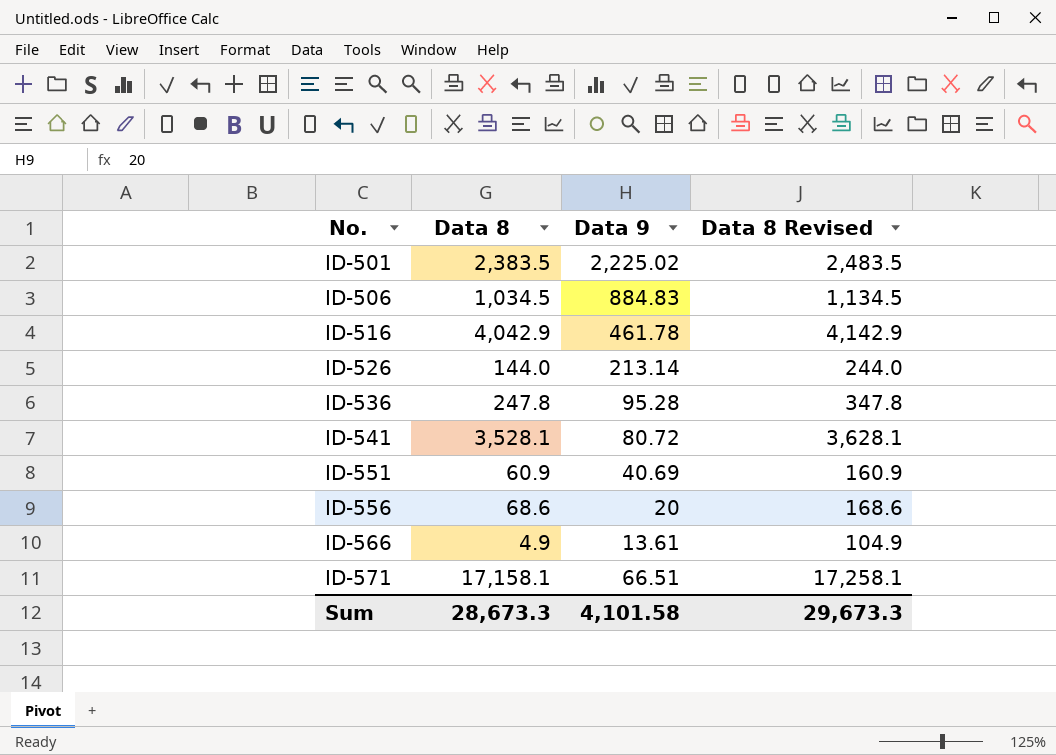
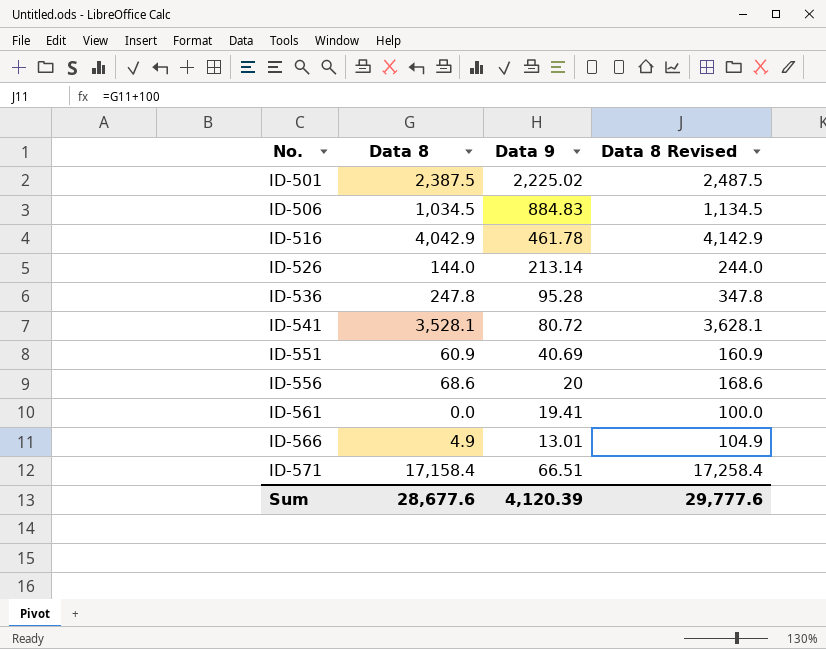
ID-501 | Data 8: 2,383.5 -> 2,387.5
ID-501 | Data 8 Revised: 2,483.5 -> 2,487.5
row ID-561: none -> 0.0 | 19.41 | 100.0
ID-566 | Data 9: 13.61 -> 13.01
ID-571 | Data 8: 17,158.1 -> 17,158.4
ID-571 | Data 8 Revised: 17,258.1 -> 17,258.4
Sum | Data 8: 28,673.3 -> 28,677.6
Sum | Data 9: 4,101.58 -> 4,120.39
Sum | Data 8 Revised: 29,673.3 -> 29,777.6

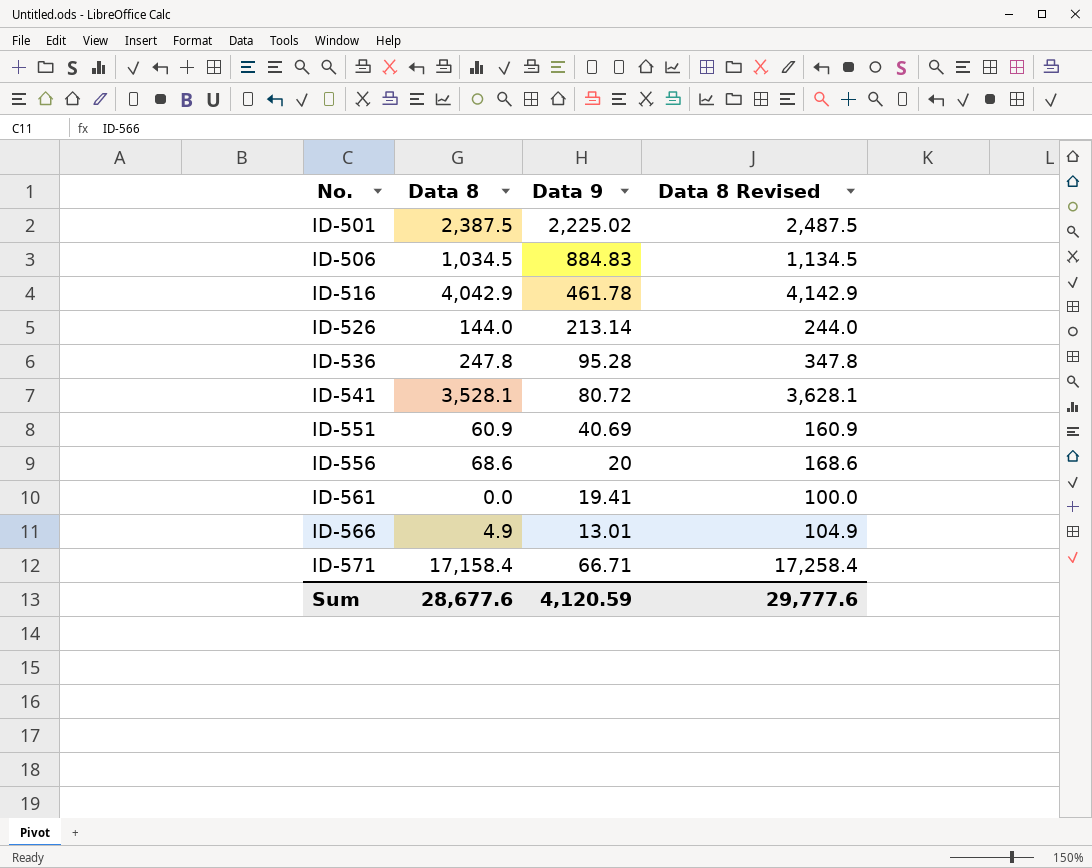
ID-571 | Data 9: 66.51 -> 66.71
Sum | Data 9: 4,120.39 -> 4,120.59

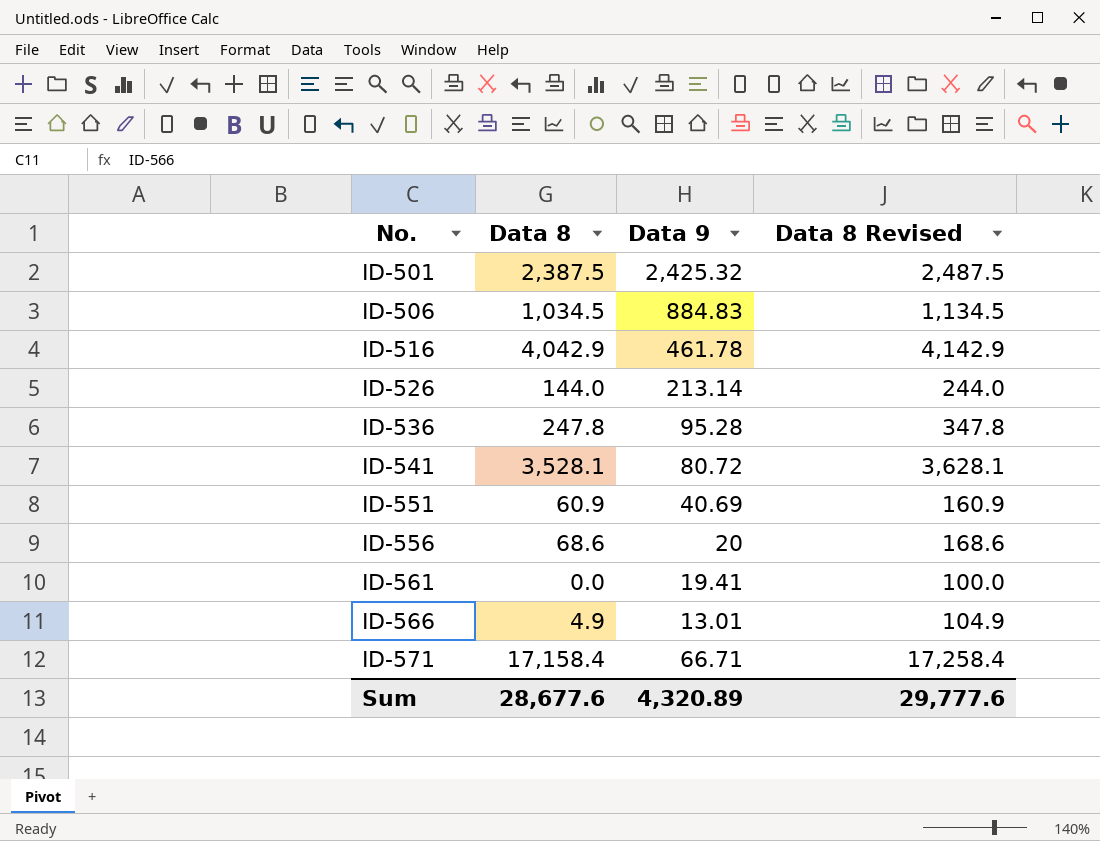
ID-501 | Data 9: 2,225.02 -> 2,425.32
Sum | Data 9: 4,120.59 -> 4,320.89

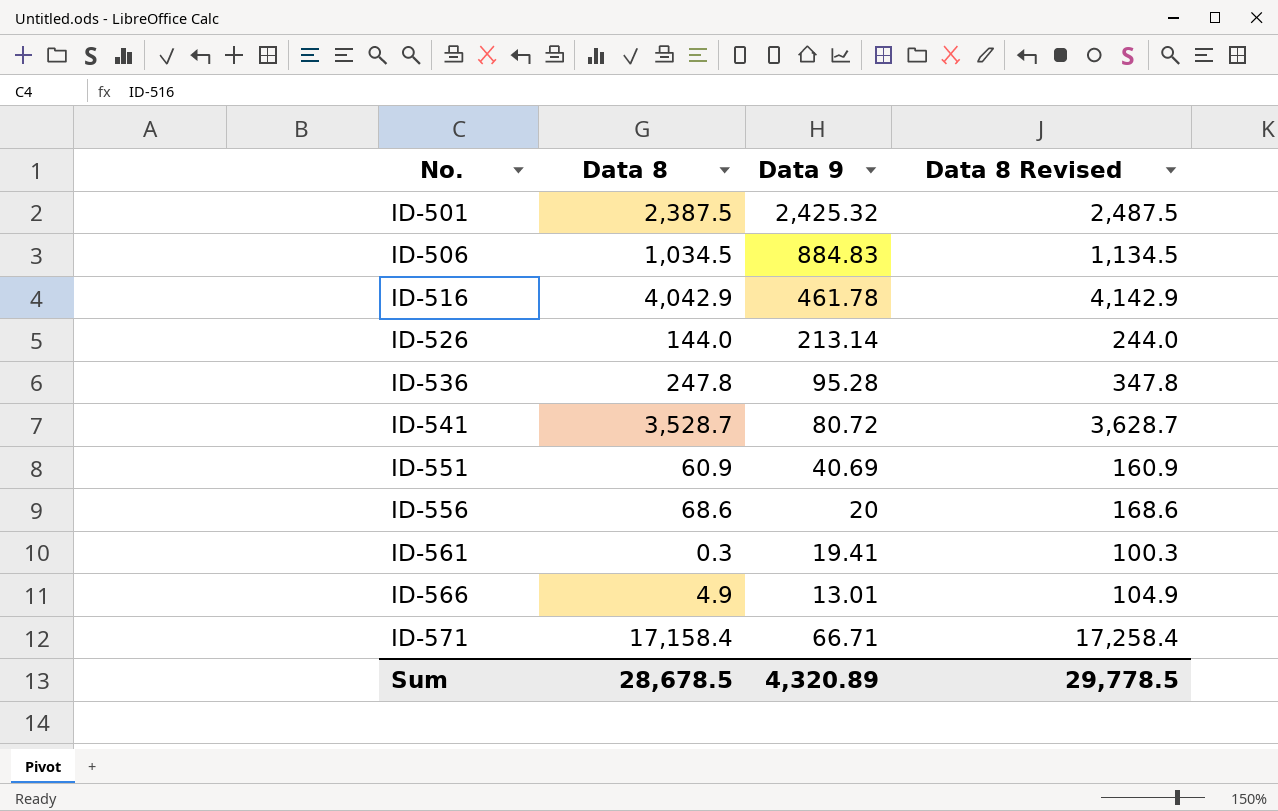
ID-541 | Data 8: 3,528.1 -> 3,528.7
ID-541 | Data 8 Revised: 3,628.1 -> 3,628.7
ID-561 | Data 8: 0.0 -> 0.3
ID-561 | Data 8 Revised: 100.0 -> 100.3
Sum | Data 8: 28,677.6 -> 28,678.5
Sum | Data 8 Revised: 29,777.6 -> 29,778.5

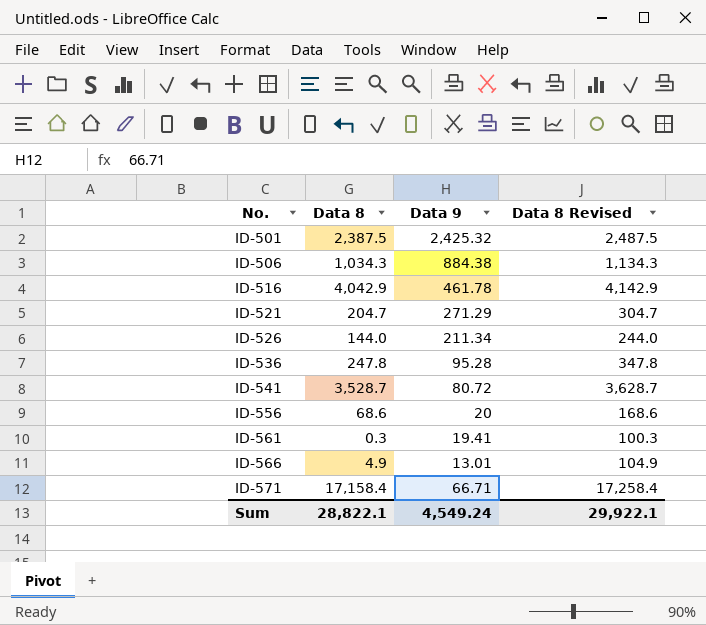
row ID-551: 60.9 | 40.69 | 160.9 -> none
ID-506 | Data 8: 1,034.5 -> 1,034.3
ID-506 | Data 9: 884.83 -> 884.38
ID-506 | Data 8 Revised: 1,134.5 -> 1,134.3
row ID-521: none -> 204.7 | 271.29 | 304.7
ID-526 | Data 9: 213.14 -> 211.34
Sum | Data 8: 28,678.5 -> 28,822.1
Sum | Data 9: 4,320.89 -> 4,549.24
Sum | Data 8 Revised: 29,778.5 -> 29,922.1

